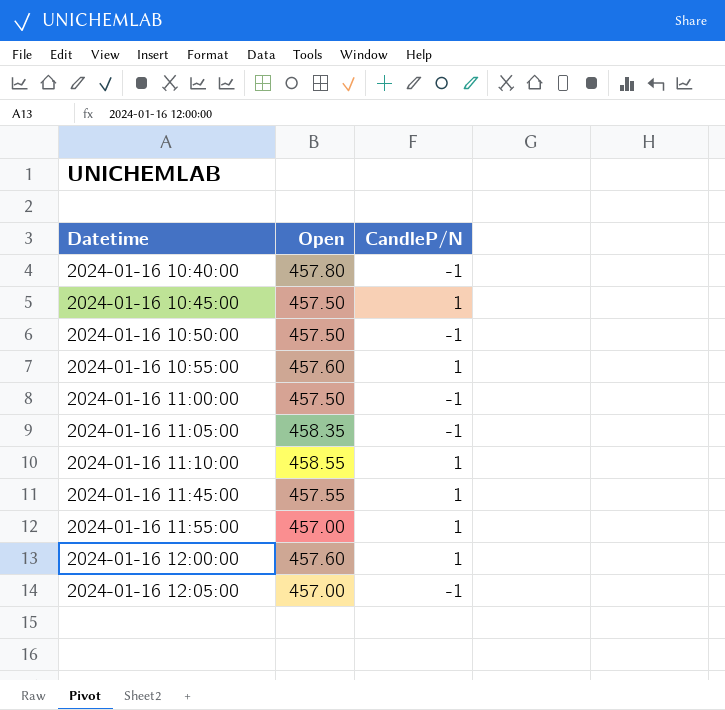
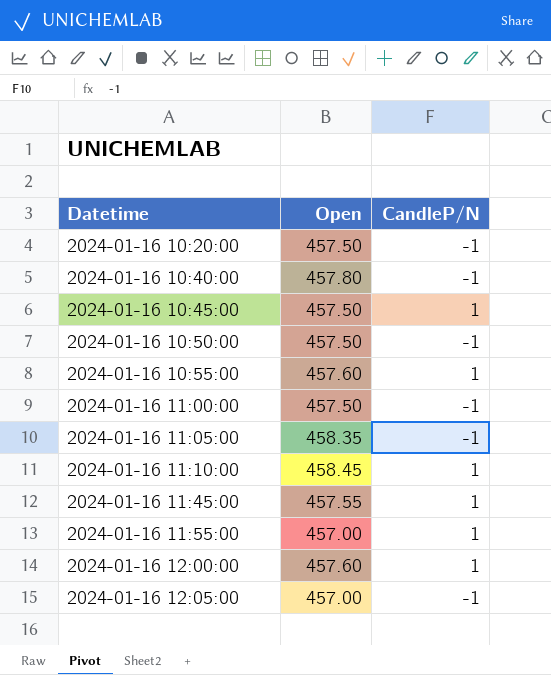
row 2024-01-16 10:20:00: none -> 457.50 | -1
2024-01-16 11:10:00 | Open: 458.55 -> 458.45

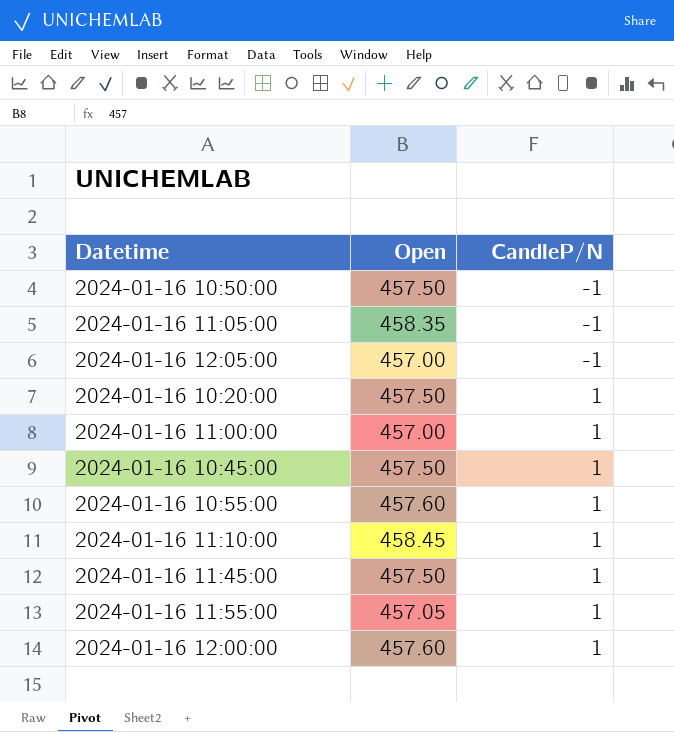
row order: Datetime ascending -> CandleP/N ascending
row 2024-01-16 10:40:00: 457.80 | -1 -> none
2024-01-16 10:20:00 | CandleP/N: -1 -> 1
2024-01-16 11:00:00 | Open: 457.50 -> 457.00
2024-01-16 11:00:00 | CandleP/N: -1 -> 1
2024-01-16 11:45:00 | Open: 457.55 -> 457.50
2024-01-16 11:55:00 | Open: 457.00 -> 457.05

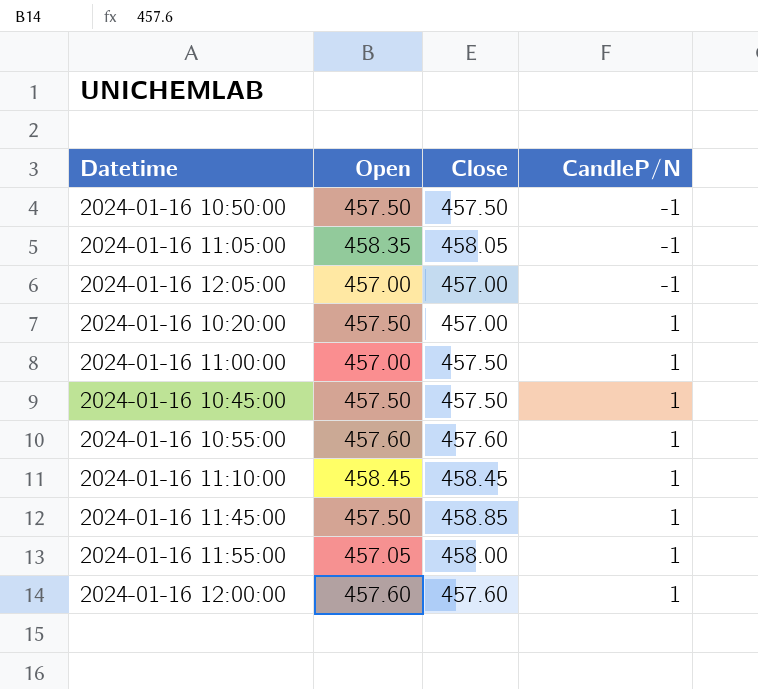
column Close | position: none -> 3

